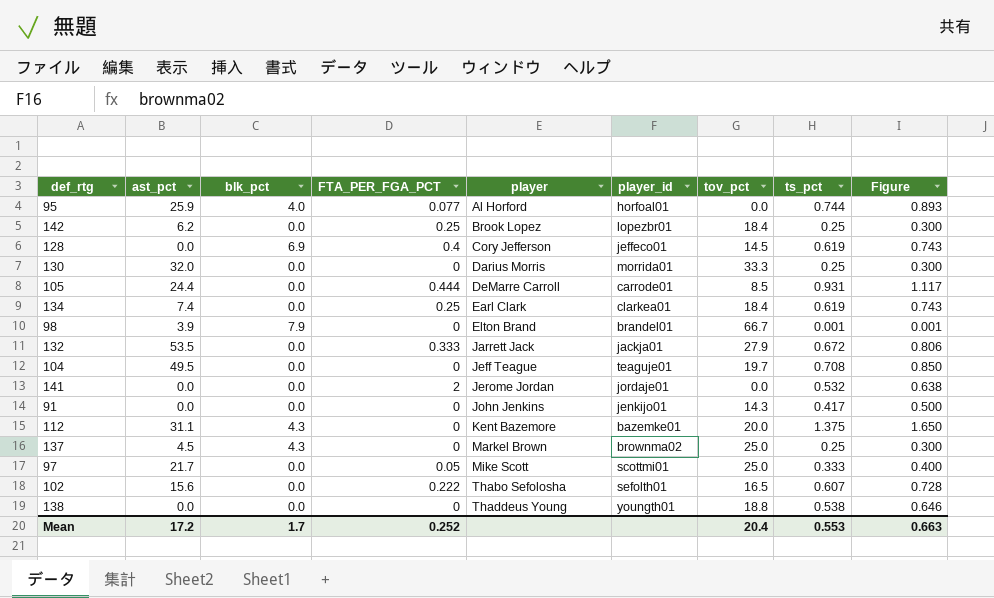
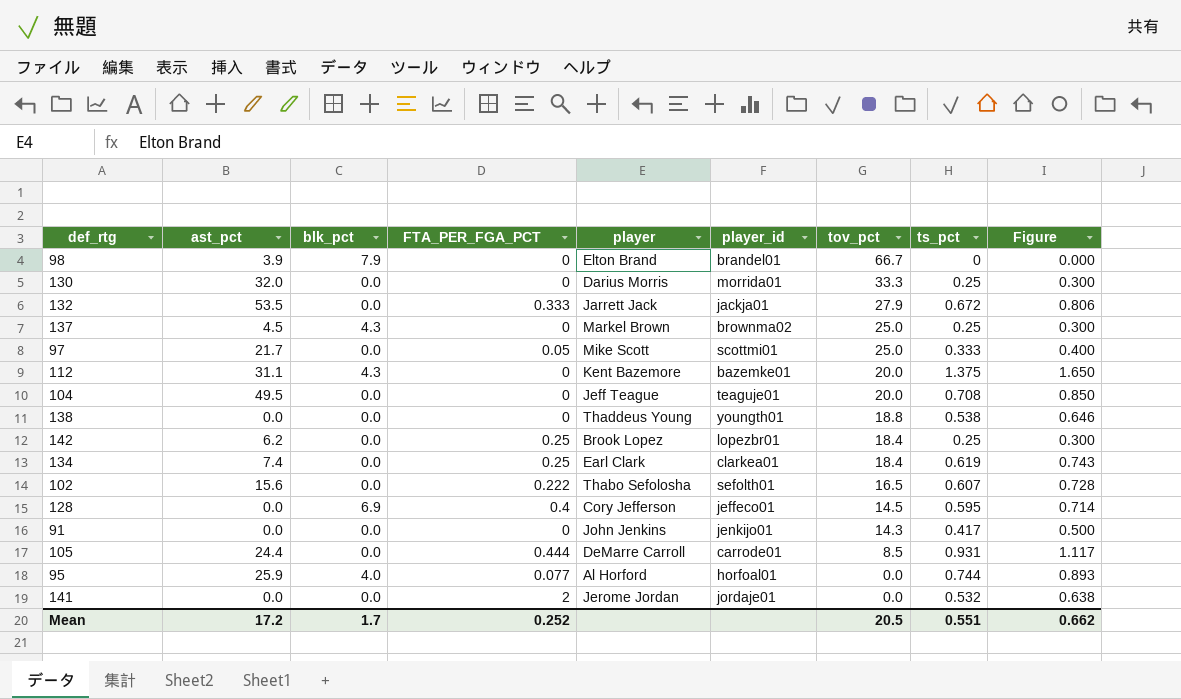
row order: player ascending -> tov_pct descending
98 | ts_pct: 0.001 -> 0
98 | Figure: 0.001 -> 0.000
104 | tov_pct: 19.7 -> 20.0
128 | ts_pct: 0.619 -> 0.595
128 | Figure: 0.743 -> 0.714
Mean | tov_pct: 20.4 -> 20.5
Mean | ts_pct: 0.553 -> 0.551
Mean | Figure: 0.663 -> 0.662

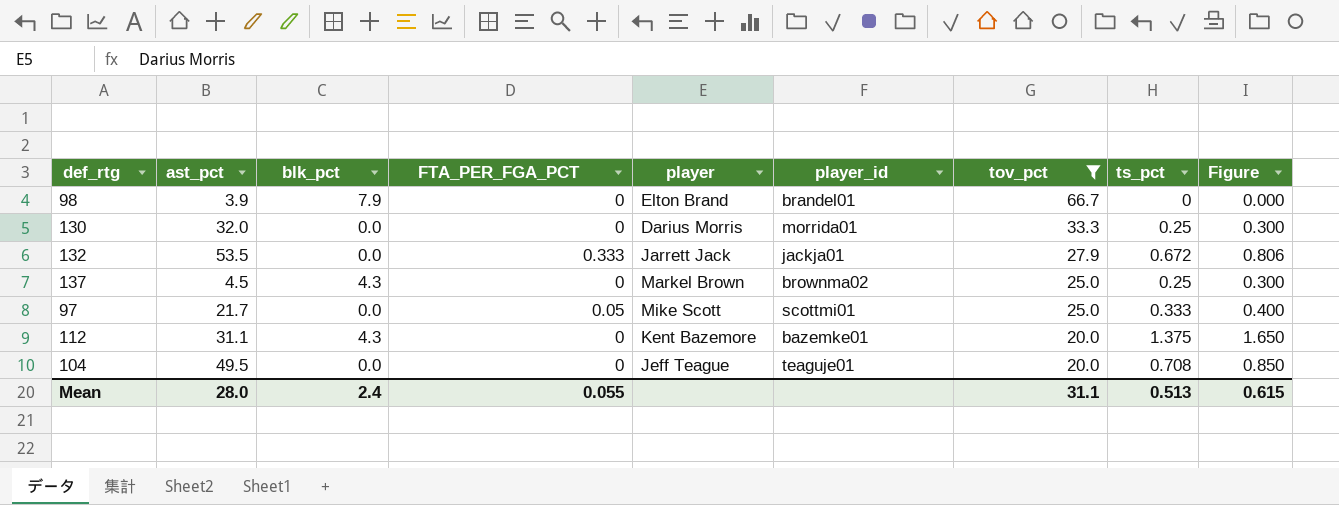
filter: none -> tov_pct >= 20.0
Mean | ast_pct: 17.2 -> 28.0
Mean | blk_pct: 1.7 -> 2.4
Mean | FTA_PER_FGA_PCT: 0.252 -> 0.055
Mean | tov_pct: 20.5 -> 31.1
Mean | ts_pct: 0.551 -> 0.513
Mean | Figure: 0.662 -> 0.615

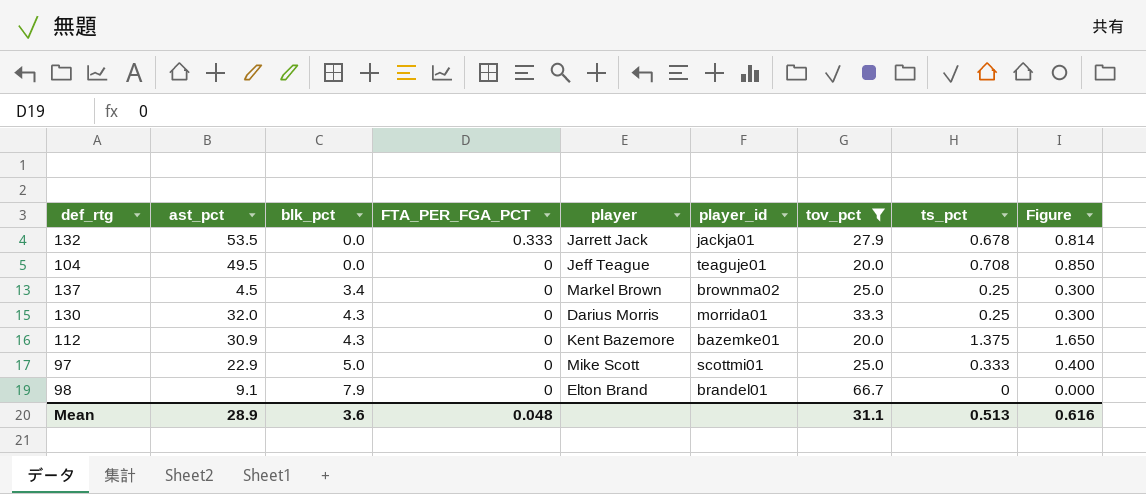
row order: tov_pct descending -> blk_pct ascending
132 | ts_pct: 0.672 -> 0.678
132 | Figure: 0.806 -> 0.814
137 | blk_pct: 4.3 -> 3.4
130 | blk_pct: 0.0 -> 4.3
112 | ast_pct: 31.1 -> 30.9
97 | ast_pct: 21.7 -> 22.9
97 | blk_pct: 0.0 -> 5.0
97 | FTA_PER_FGA_PCT: 0.05 -> 0
98 | ast_pct: 3.9 -> 9.1
Mean | ast_pct: 28.0 -> 28.9
Mean | blk_pct: 2.4 -> 3.6
Mean | FTA_PER_FGA_PCT: 0.055 -> 0.048
Mean | Figure: 0.615 -> 0.616

